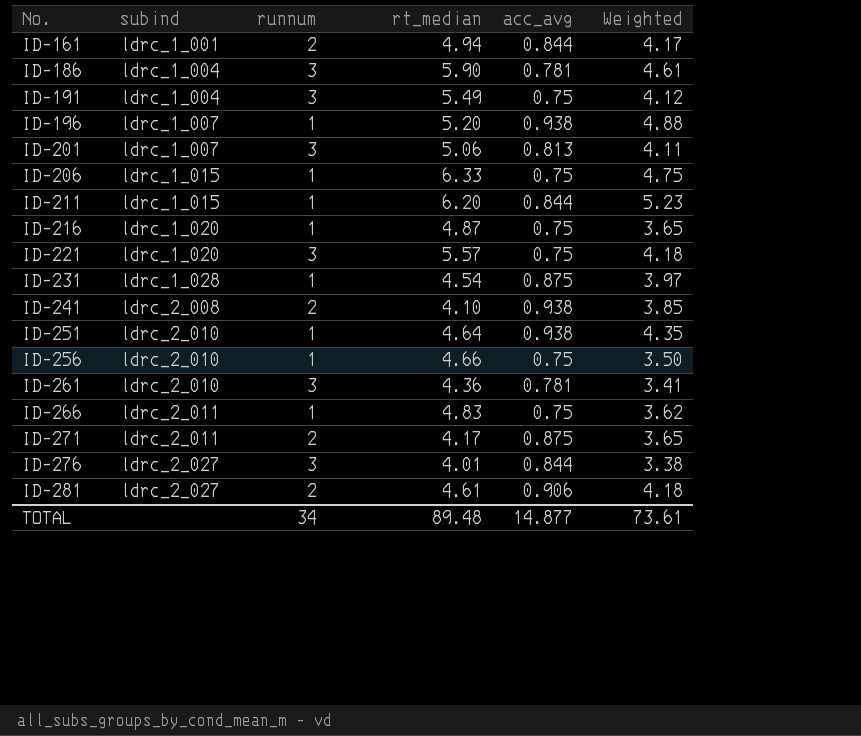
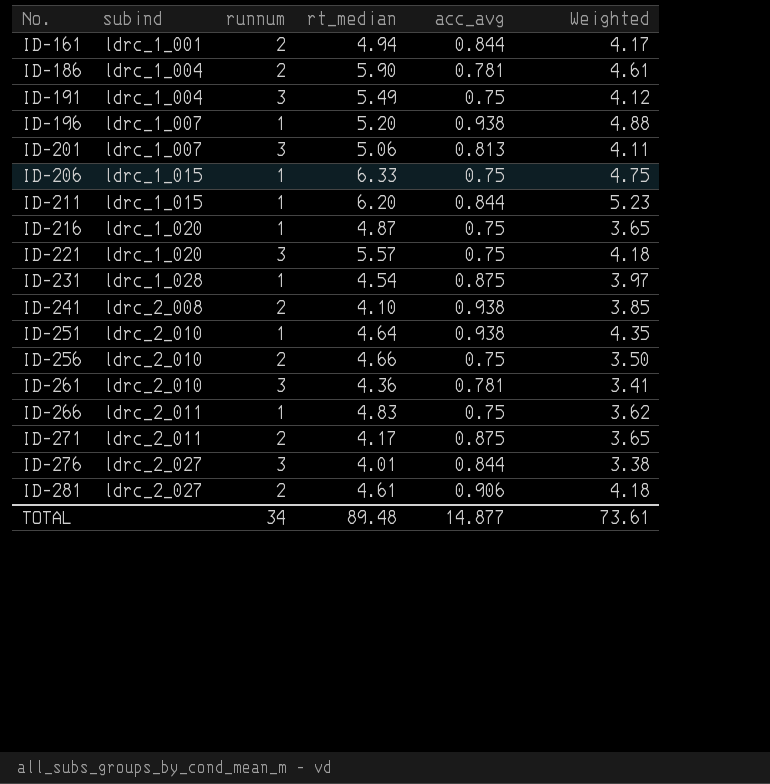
ID-186 | runnum: 3 -> 2
ID-256 | runnum: 1 -> 2

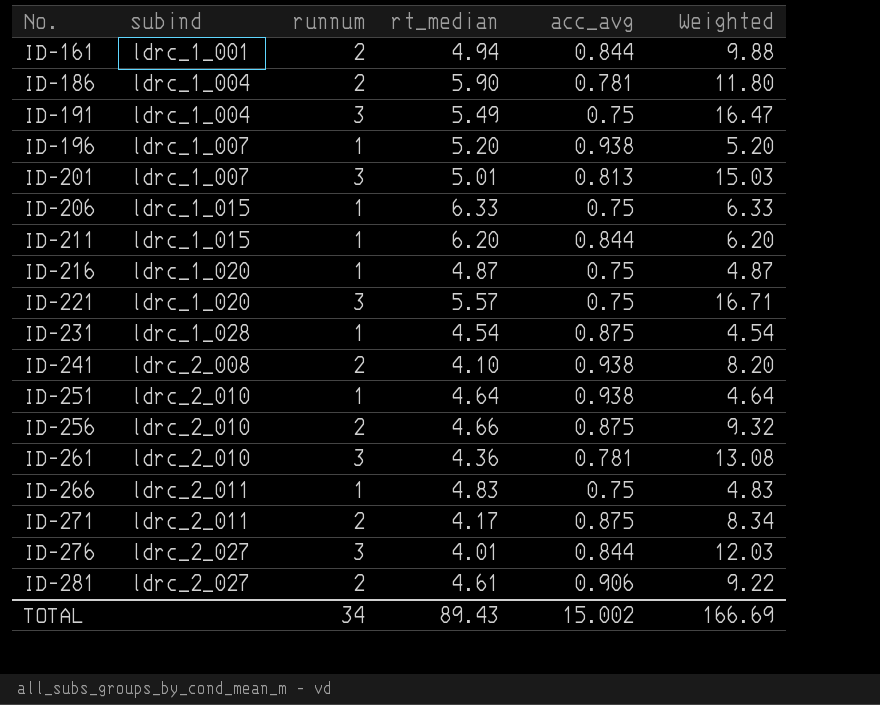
column Weighted | formula: [rt_median] * [acc_avg] -> [runnum] * [rt_median]
ID-201 | rt_median: 5.06 -> 5.01
ID-256 | acc_avg: 0.75 -> 0.875
TOTAL | rt_median: 89.48 -> 89.43
TOTAL | acc_avg: 14.877 -> 15.002
TOTAL | Weighted: 73.61 -> 166.69

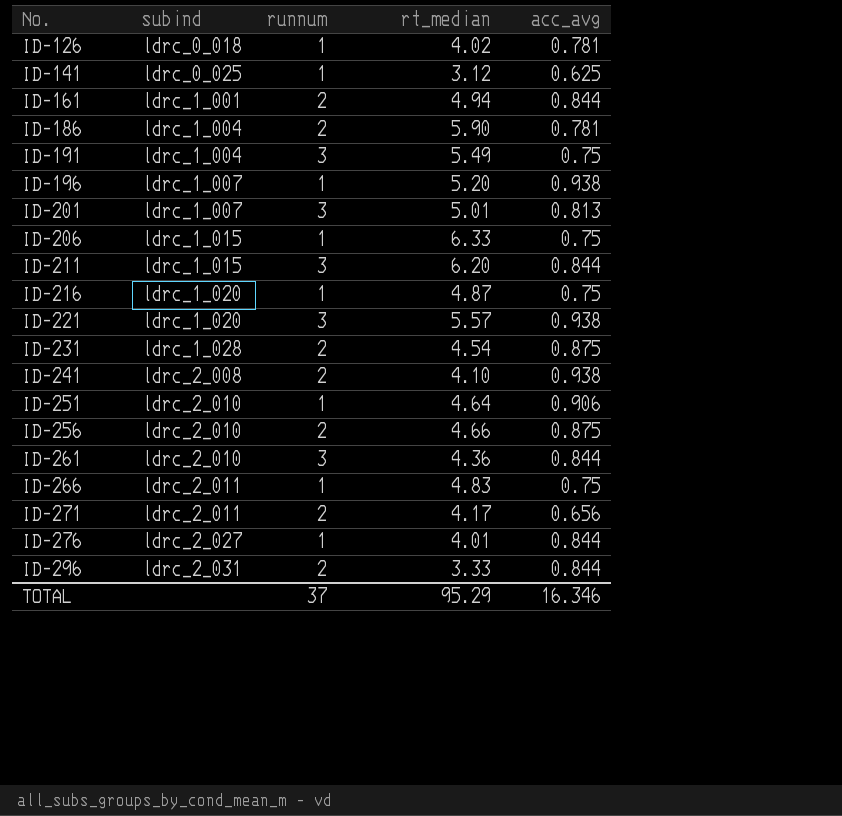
column Weighted | formula: [runnum] * [rt_median] -> none
row ID-281: ldrc_2_027 | 2 | 4.61 | 0.906 | 9.22 -> none
row ID-126: none -> ldrc_0_018 | 1 | 4.02 | 0.781
row ID-141: none -> ldrc_0_025 | 1 | 3.12 | 0.625
ID-211 | runnum: 1 -> 3
ID-221 | acc_avg: 0.75 -> 0.938
ID-231 | runnum: 1 -> 2
ID-251 | acc_avg: 0.938 -> 0.906
ID-261 | acc_avg: 0.781 -> 0.844
ID-271 | acc_avg: 0.875 -> 0.656
ID-276 | runnum: 3 -> 1
row ID-296: none -> ldrc_2_031 | 2 | 3.33 | 0.844
TOTAL | runnum: 34 -> 37
TOTAL | rt_median: 89.43 -> 95.29
TOTAL | acc_avg: 15.002 -> 16.346

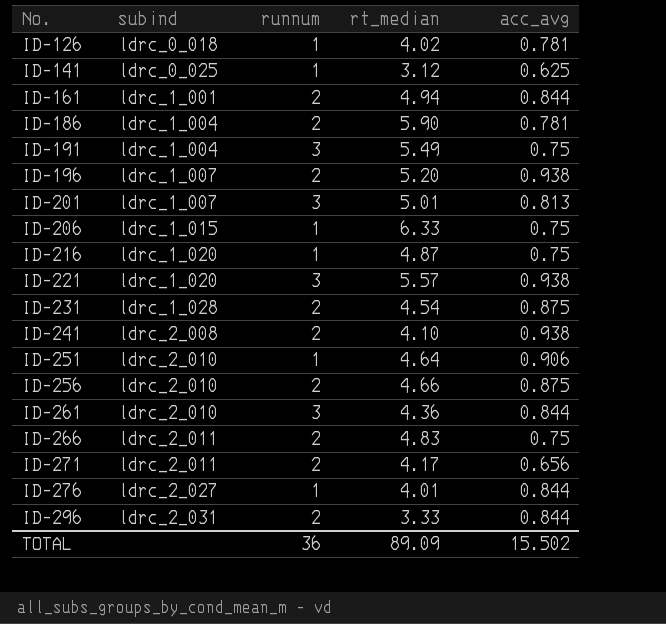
row ID-211: ldrc_1_015 | 3 | 6.20 | 0.844 -> none
ID-196 | runnum: 1 -> 2
ID-266 | runnum: 1 -> 2
TOTAL | runnum: 37 -> 36
TOTAL | rt_median: 95.29 -> 89.09
TOTAL | acc_avg: 16.346 -> 15.502

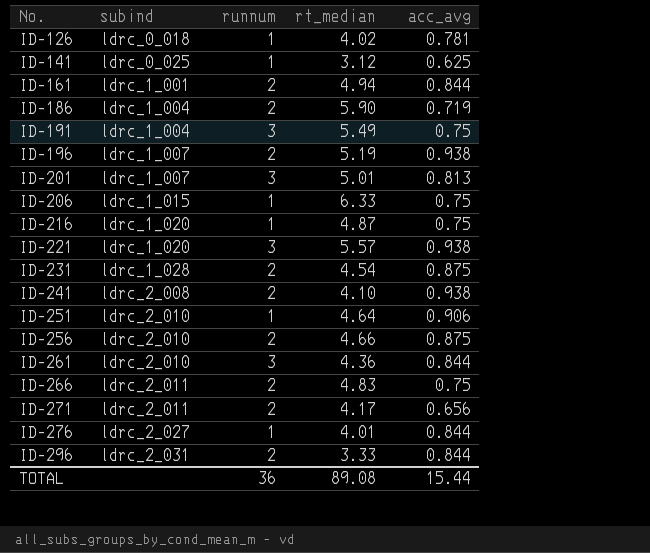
ID-186 | acc_avg: 0.781 -> 0.719
ID-196 | rt_median: 5.20 -> 5.19
TOTAL | rt_median: 89.09 -> 89.08
TOTAL | acc_avg: 15.502 -> 15.44

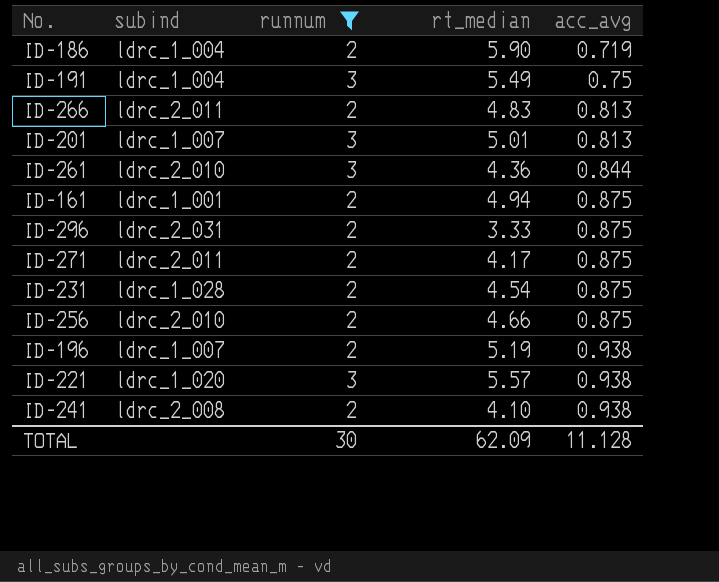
filter: none -> runnum != 1
row order: No. ascending -> acc_avg ascending
ID-266 | acc_avg: 0.75 -> 0.813
ID-161 | acc_avg: 0.844 -> 0.875
ID-296 | acc_avg: 0.844 -> 0.875
ID-271 | acc_avg: 0.656 -> 0.875
TOTAL | runnum: 36 -> 30
TOTAL | rt_median: 89.08 -> 62.09
TOTAL | acc_avg: 15.44 -> 11.128

